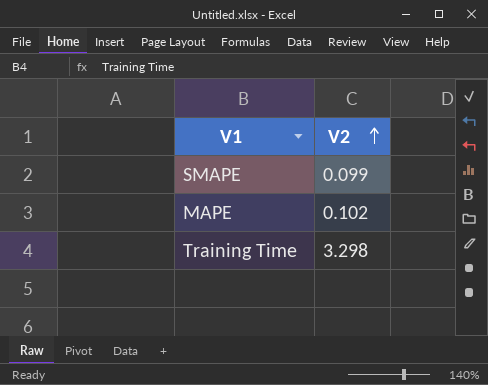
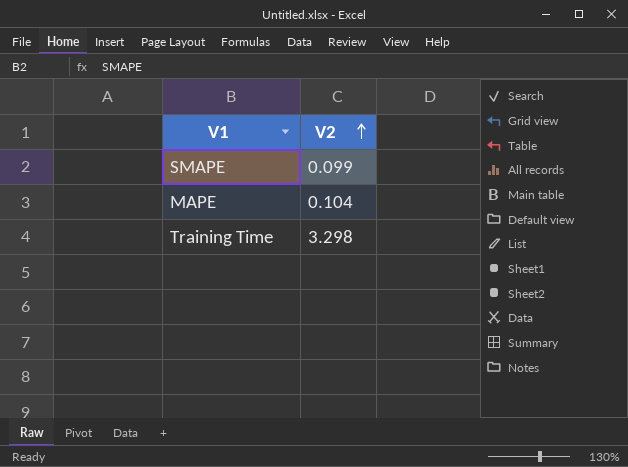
MAPE | V2: 0.102 -> 0.104

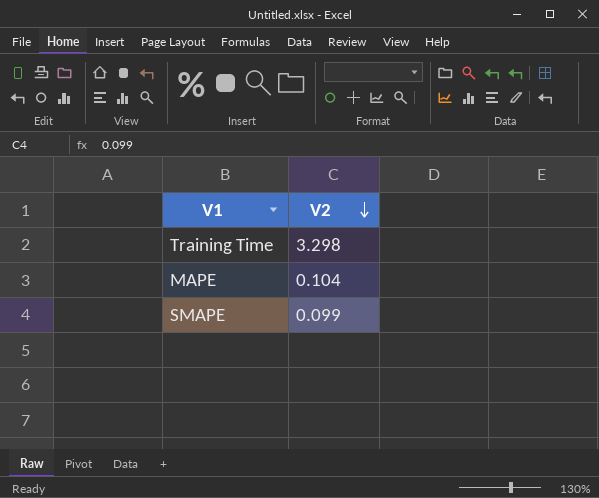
row order: V2 ascending -> V2 descending

